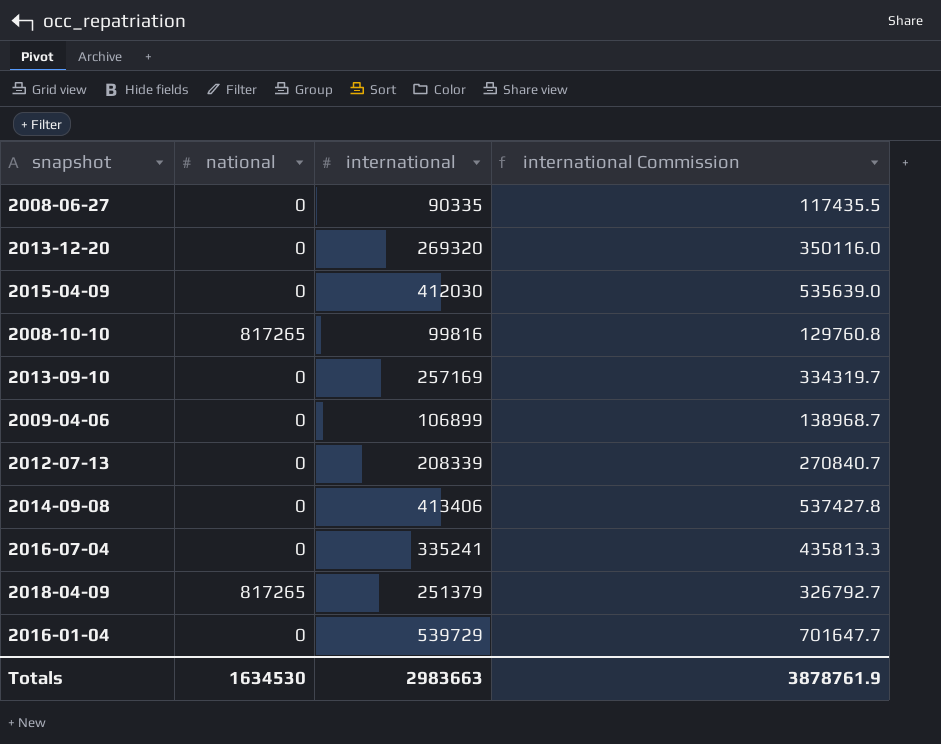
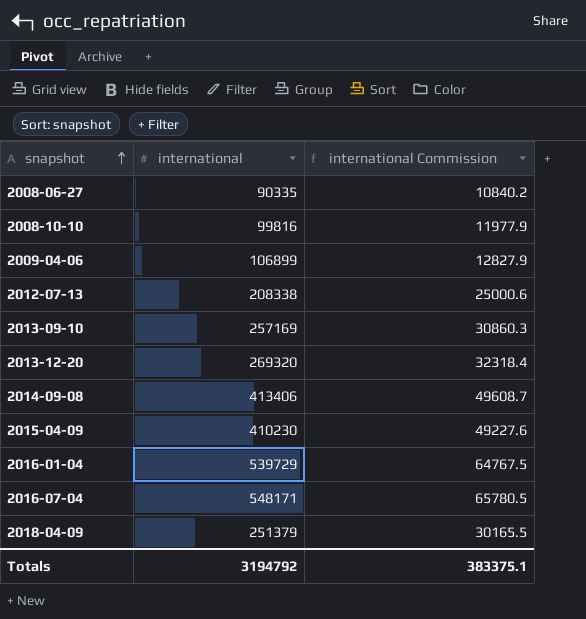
row order: none -> snapshot ascending
column national | position: 2 -> none
column international Commission | formula: [international] * 1.3 -> [international] * 0.12
2012-07-13 | international: 208339 -> 208338
2015-04-09 | international: 412030 -> 410230
2016-07-04 | international: 335241 -> 548171
Totals | international: 2983663 -> 3194792
Totals | international Commission: 3878761.9 -> 383375.1

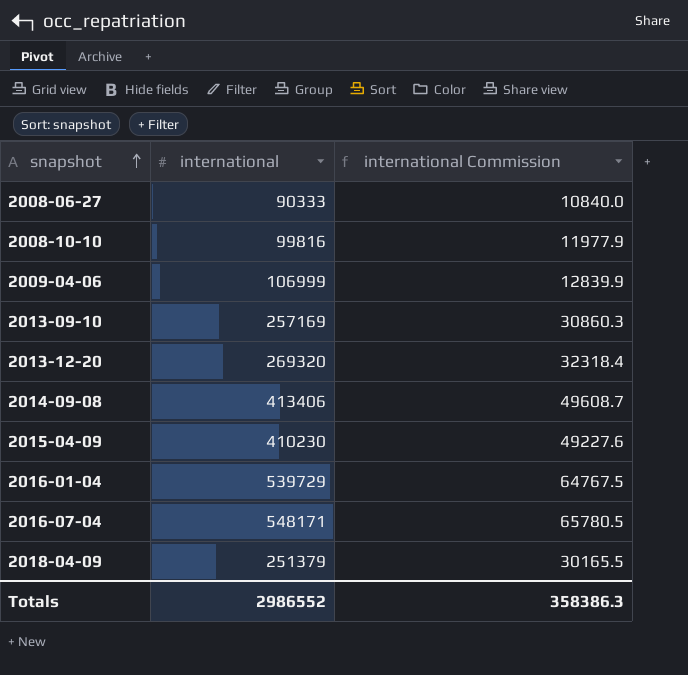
row 2012-07-13: 208338 | 25000.6 -> none
2008-06-27 | international: 90335 -> 90333
2008-06-27 | international Commission: 10840.2 -> 10840.0
2009-04-06 | international: 106899 -> 106999
2009-04-06 | international Commission: 12827.9 -> 12839.9
Totals | international: 3194792 -> 2986552
Totals | international Commission: 383375.1 -> 358386.3

